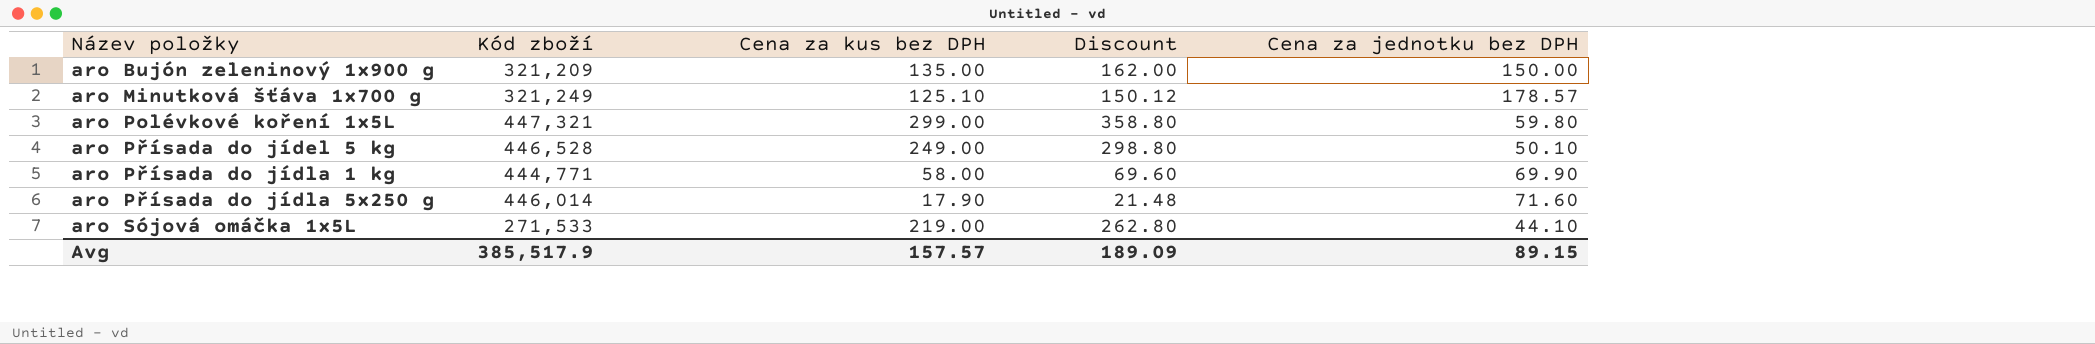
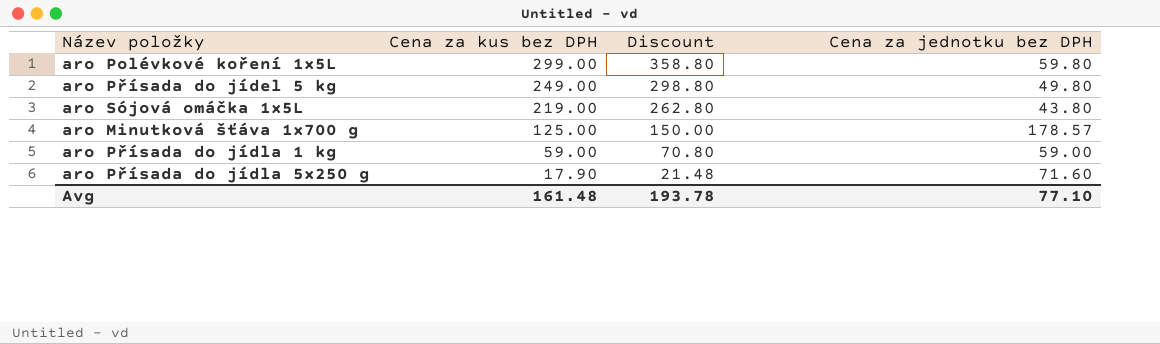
row order: Název položky ascending -> Cena za kus bez DPH descending
column Kód zboží | position: 2 -> none
row aro Bujón zeleninový 1x900 g: 321,209 | 135.00 | 162.00 | 150.00 -> none
aro Přísada do jídel 5 kg | Cena za jednotku bez DPH: 50.10 -> 49.80
aro Sójová omáčka 1x5L | Cena za jednotku bez DPH: 44.10 -> 43.80
aro Minutková šťáva 1x700 g | Cena za kus bez DPH: 125.10 -> 125.00
aro Minutková šťáva 1x700 g | Discount: 150.12 -> 150.00
aro Přísada do jídla 1 kg | Cena za kus bez DPH: 58.00 -> 59.00
aro Přísada do jídla 1 kg | Discount: 69.60 -> 70.80
aro Přísada do jídla 1 kg | Cena za jednotku bez DPH: 69.90 -> 59.00
Avg | Cena za kus bez DPH: 157.57 -> 161.48
Avg | Discount: 189.09 -> 193.78
Avg | Cena za jednotku bez DPH: 89.15 -> 77.10

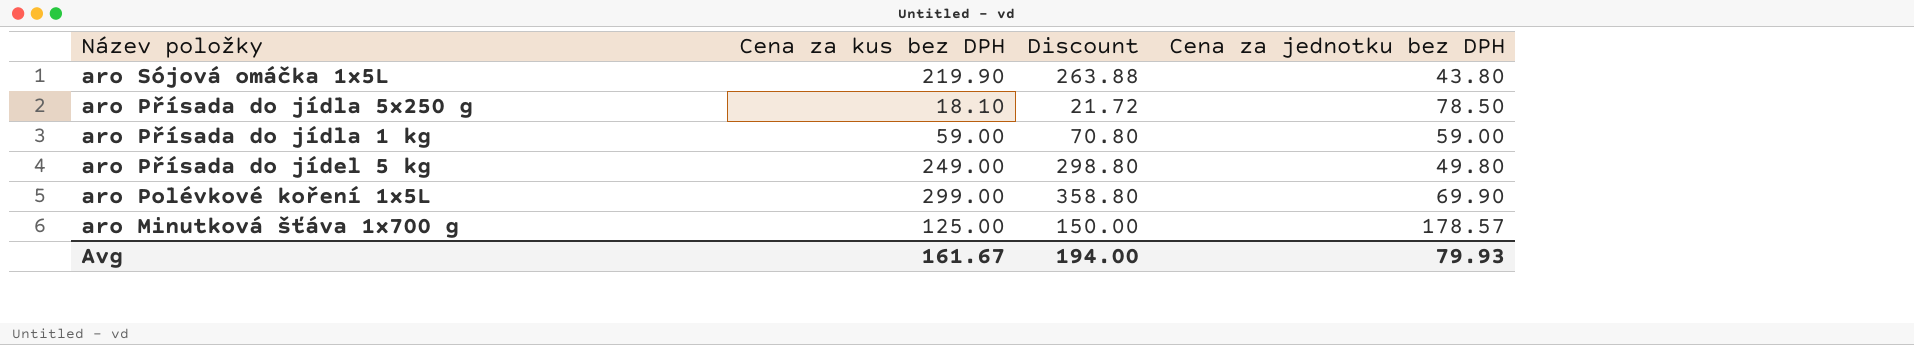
row order: Cena za kus bez DPH descending -> Název položky descending
aro Sójová omáčka 1x5L | Cena za kus bez DPH: 219.00 -> 219.90
aro Sójová omáčka 1x5L | Discount: 262.80 -> 263.88
aro Přísada do jídla 5x250 g | Cena za kus bez DPH: 17.90 -> 18.10
aro Přísada do jídla 5x250 g | Discount: 21.48 -> 21.72
aro Přísada do jídla 5x250 g | Cena za jednotku bez DPH: 71.60 -> 78.50
aro Polévkové koření 1x5L | Cena za jednotku bez DPH: 59.80 -> 69.90
Avg | Cena za kus bez DPH: 161.48 -> 161.67
Avg | Discount: 193.78 -> 194.00
Avg | Cena za jednotku bez DPH: 77.10 -> 79.93

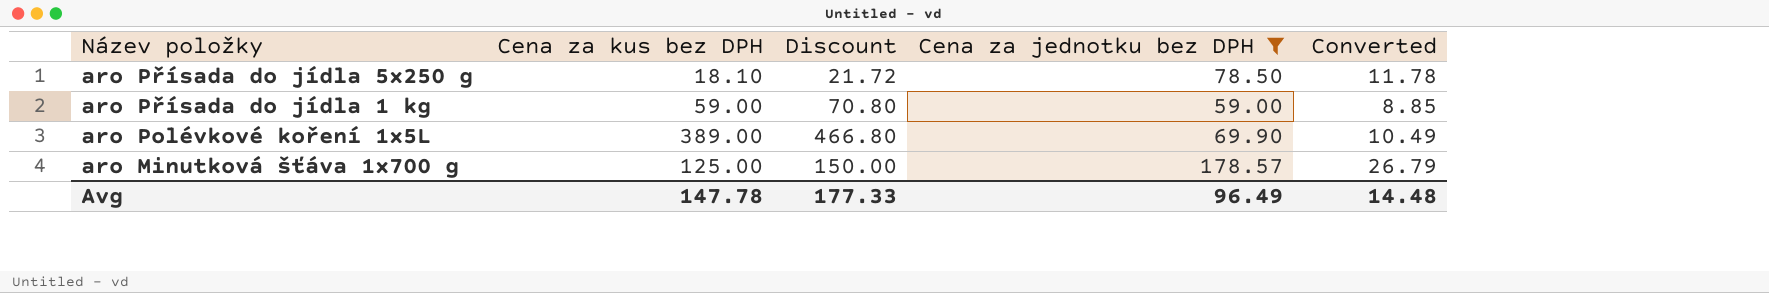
filter: none -> Cena za jednotku bez DPH >= 59.00
column Converted | formula: none -> [Cena za jednotku bez DPH] * 0.15
aro Polévkové koření 1x5L | Cena za kus bez DPH: 299.00 -> 389.00
aro Polévkové koření 1x5L | Discount: 358.80 -> 466.80
Avg | Cena za kus bez DPH: 161.67 -> 147.78
Avg | Discount: 194.00 -> 177.33
Avg | Cena za jednotku bez DPH: 79.93 -> 96.49

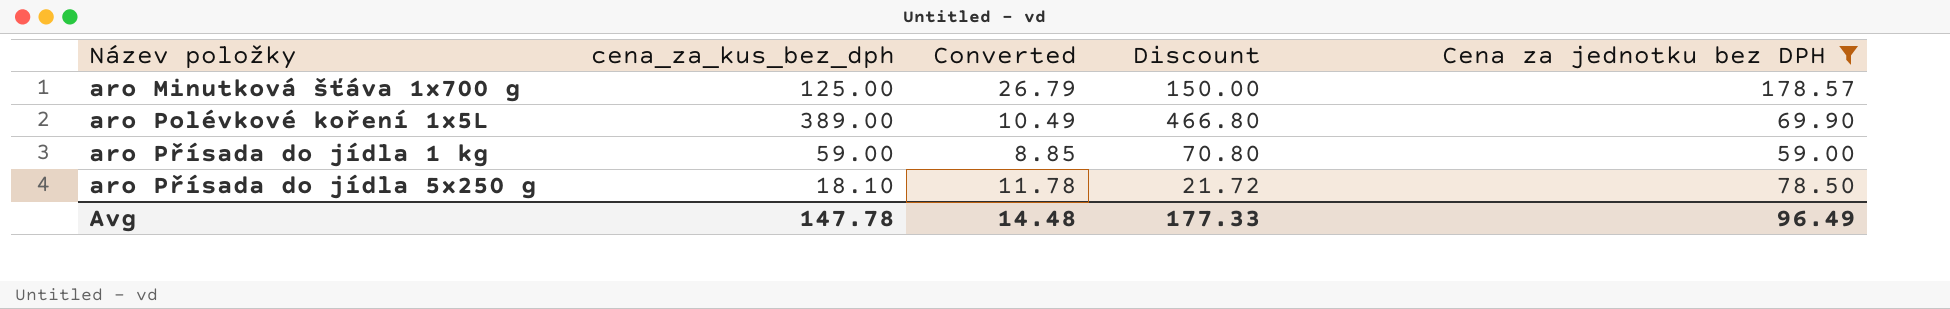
row order: Název položky descending -> Název položky ascending
column name: Cena za kus bez DPH -> cena_za_kus_bez_dph
column Converted | position: 5 -> 3

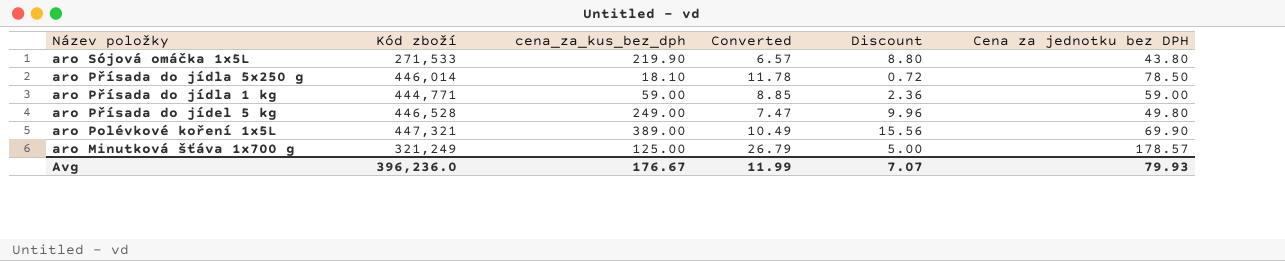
filter: Cena za jednotku bez DPH >= 59.00 -> none
row order: Název položky ascending -> Název položky descending
column Kód zboží | position: none -> 2
column Discount | formula: [cena_za_kus_bez_dph] * 1.2 -> [cena_za_kus_bez_dph] * 0.04
Avg | cena_za_kus_bez_dph: 147.78 -> 176.67
Avg | Converted: 14.48 -> 11.99
Avg | Discount: 177.33 -> 7.07
Avg | Cena za jednotku bez DPH: 96.49 -> 79.93

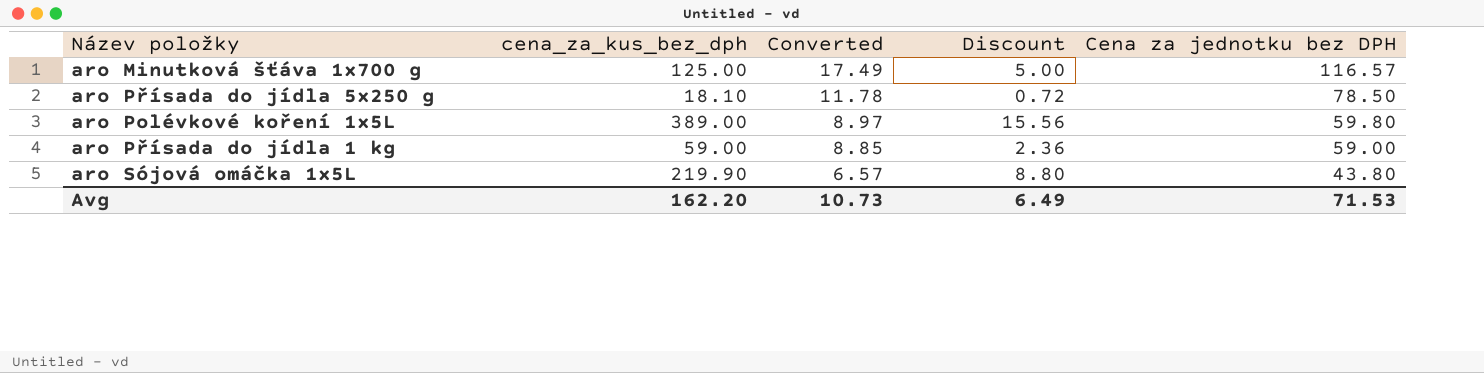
row order: Název položky descending -> Converted descending
column Kód zboží | position: 2 -> none
row aro Přísada do jídel 5 kg: 446,528 | 249.00 | 7.47 | 9.96 | 49.80 -> none
aro Minutková šťáva 1x700 g | Converted: 26.79 -> 17.49
aro Minutková šťáva 1x700 g | Cena za jednotku bez DPH: 178.57 -> 116.57
aro Polévkové koření 1x5L | Converted: 10.49 -> 8.97
aro Polévkové koření 1x5L | Cena za jednotku bez DPH: 69.90 -> 59.80
Avg | cena_za_kus_bez_dph: 176.67 -> 162.20
Avg | Converted: 11.99 -> 10.73
Avg | Discount: 7.07 -> 6.49
Avg | Cena za jednotku bez DPH: 79.93 -> 71.53

